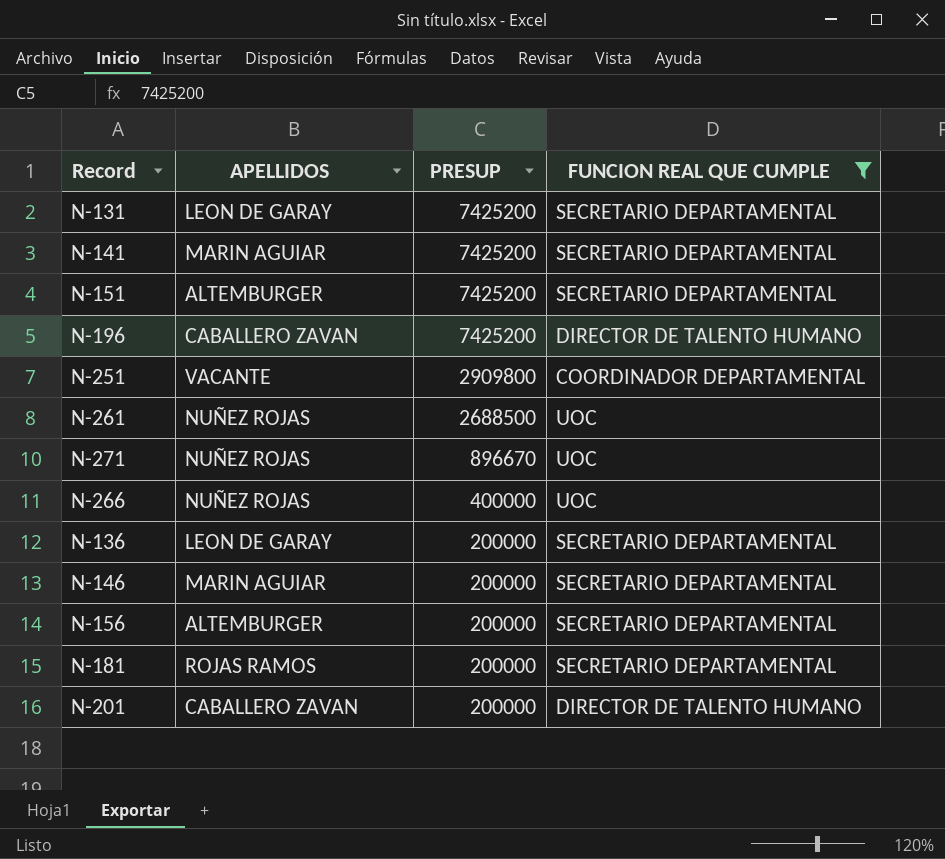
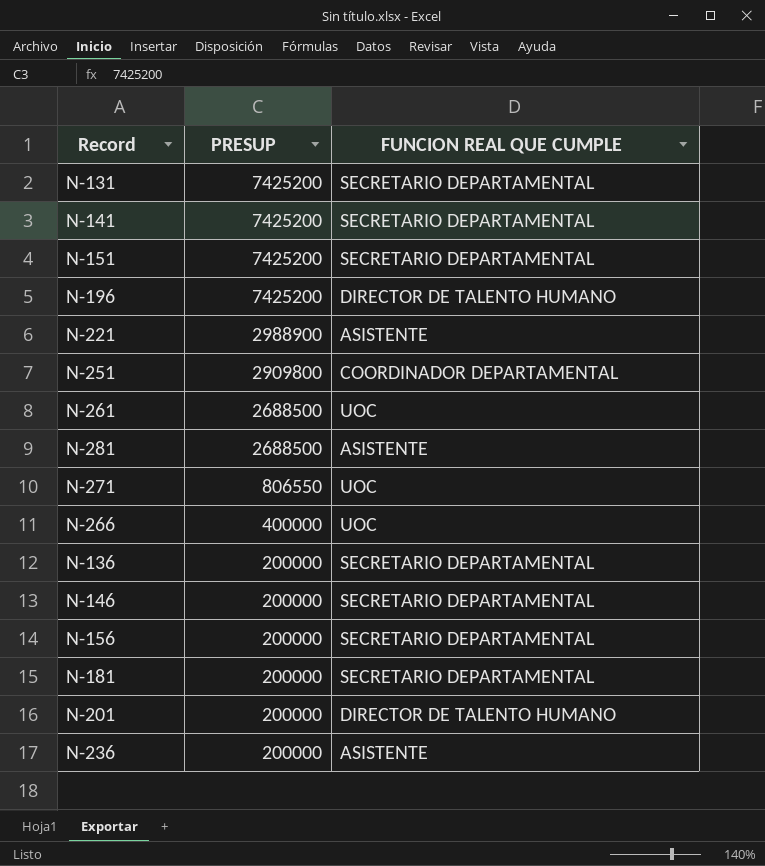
filter: FUNCION REAL QUE CUMPLE != ASISTENTE -> none
column APELLIDOS | position: 2 -> none
N-271 | PRESUP: 896670 -> 806550

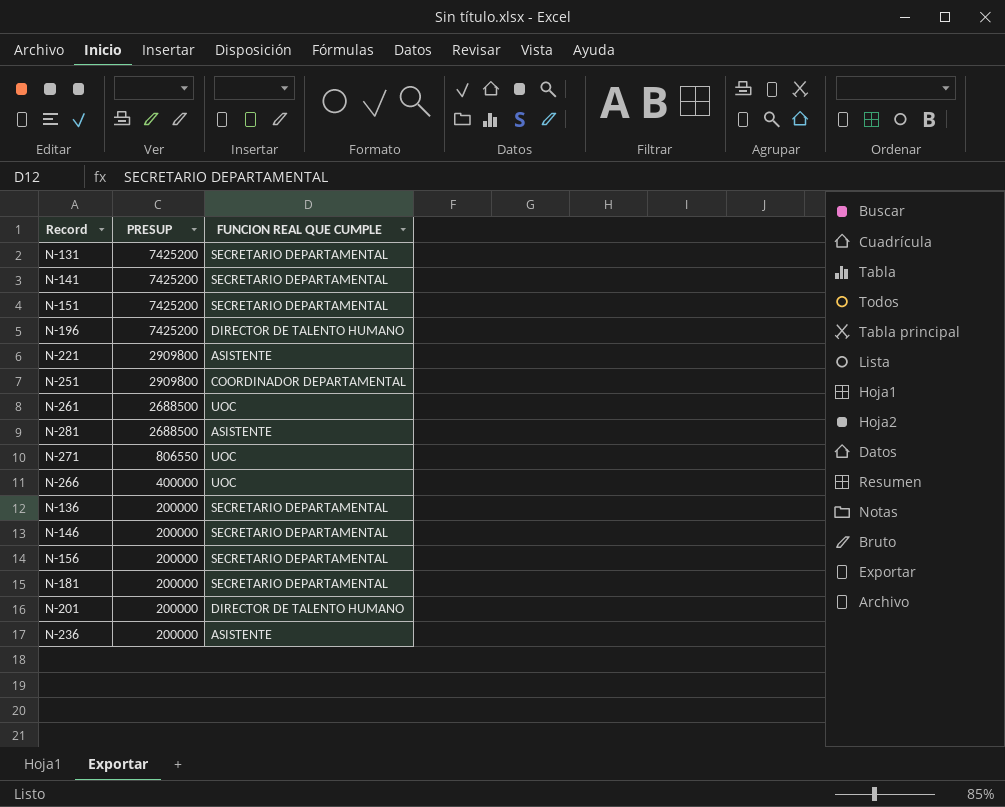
N-221 | PRESUP: 2988900 -> 2909800

